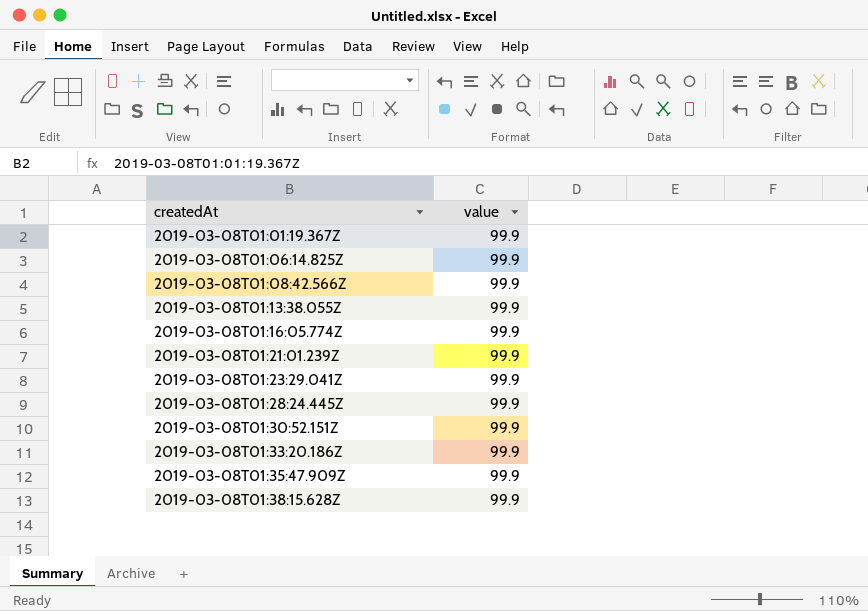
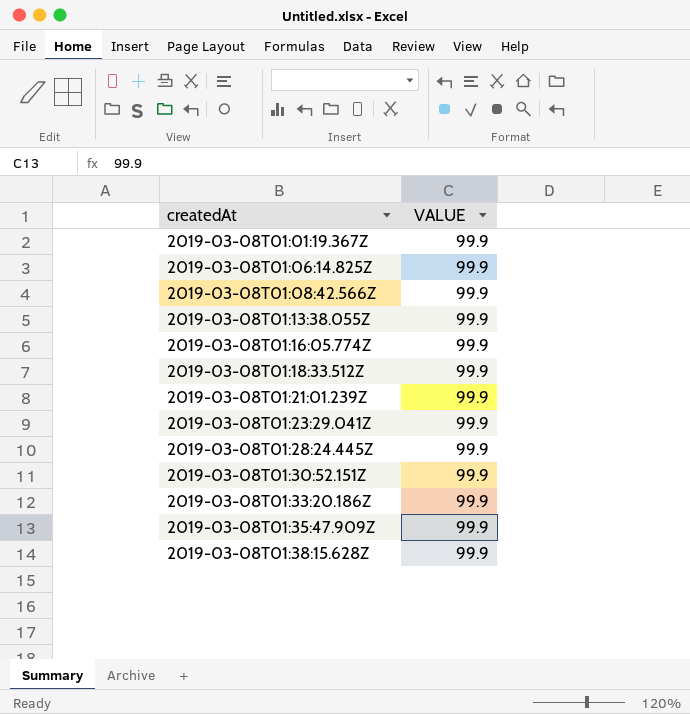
column name: value -> VALUE
row 2019-03-08T01:18:33.512Z: none -> 99.9

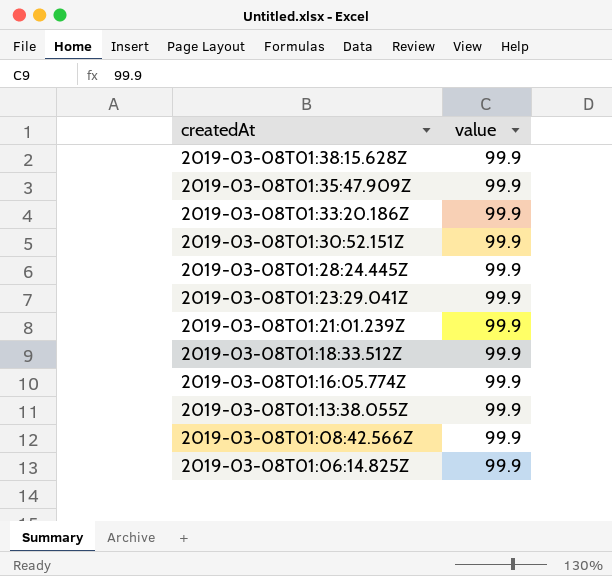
row order: createdAt ascending -> createdAt descending
column name: VALUE -> value
row 2019-03-08T01:01:19.367Z: 99.9 -> none

